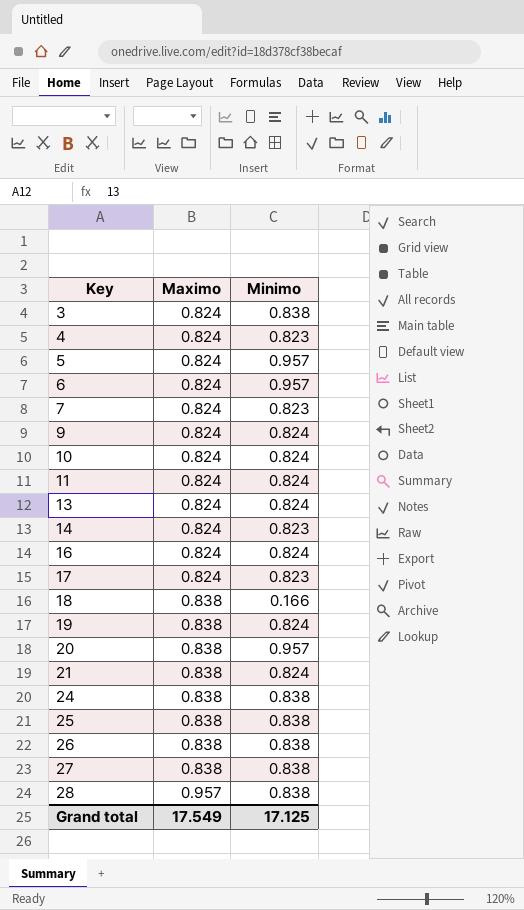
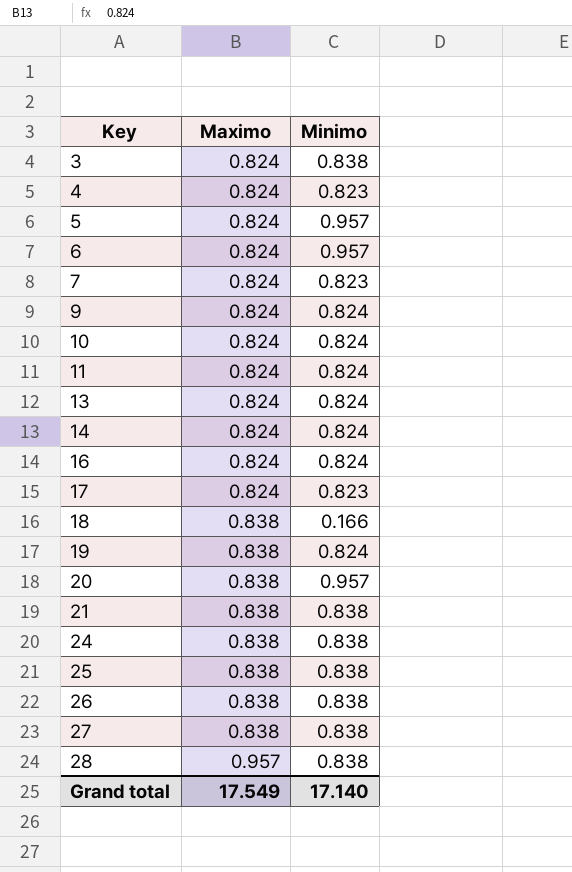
14 | Minimo: 0.823 -> 0.824
21 | Minimo: 0.824 -> 0.838
Grand total | Minimo: 17.125 -> 17.140

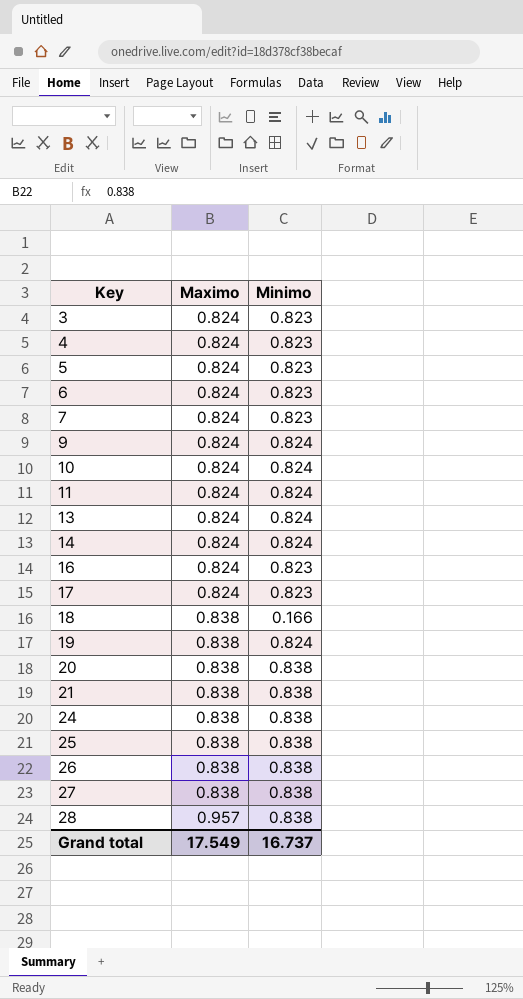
3 | Minimo: 0.838 -> 0.823
5 | Minimo: 0.957 -> 0.823
6 | Minimo: 0.957 -> 0.823
16 | Minimo: 0.824 -> 0.823
20 | Minimo: 0.957 -> 0.838
Grand total | Minimo: 17.140 -> 16.737

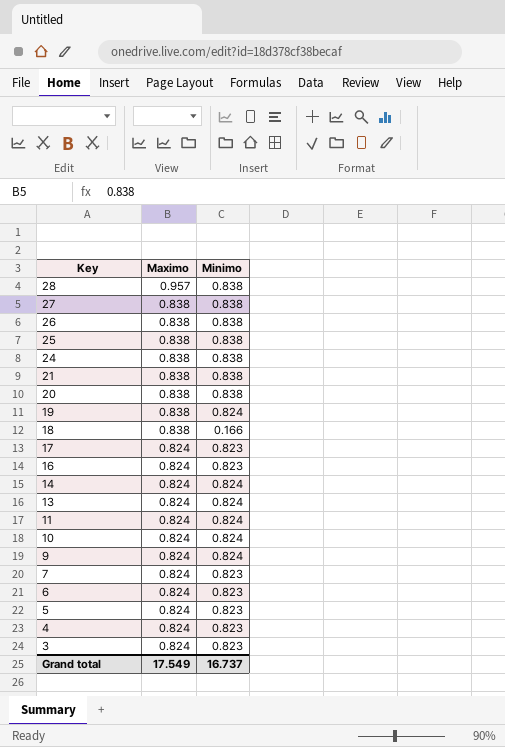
row order: Key ascending -> Key descending

